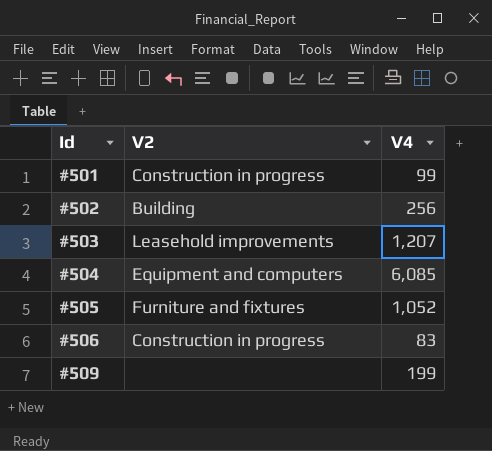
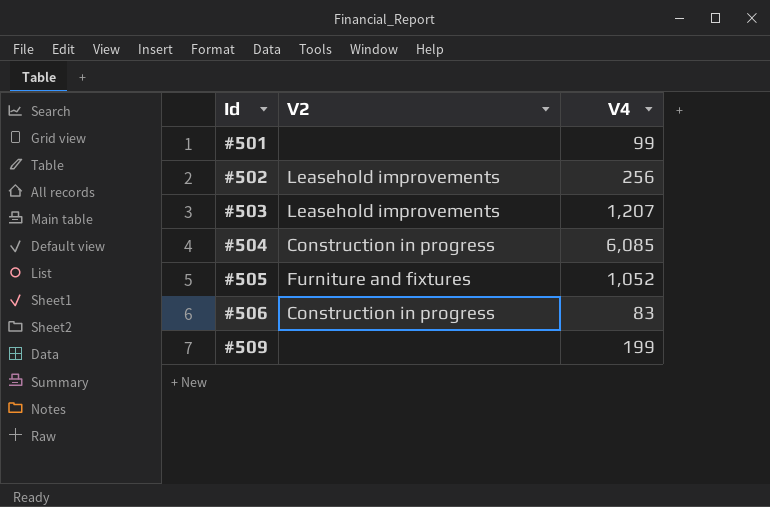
#501 | V2: Construction in progress -> none
#502 | V2: Building -> Leasehold improvements
#504 | V2: Equipment and computers -> Construction in progress

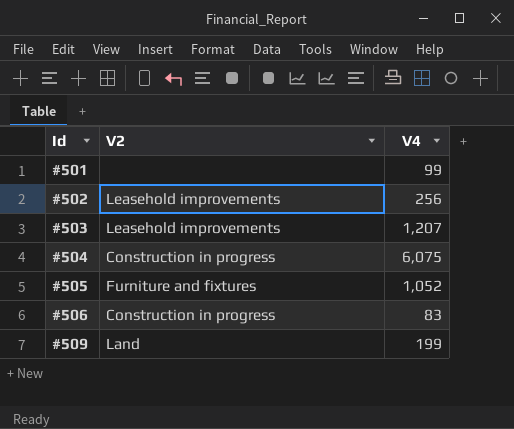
#504 | V4: 6,085 -> 6,075
#509 | V2: none -> Land

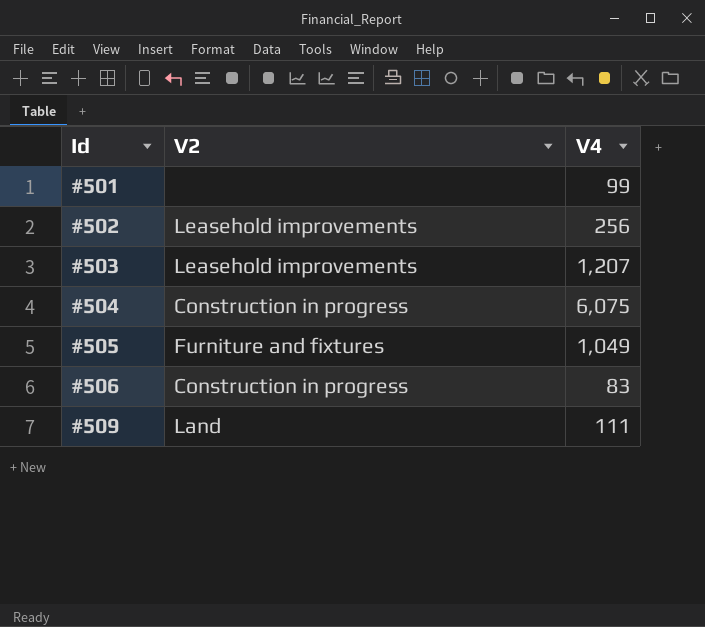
#505 | V4: 1,052 -> 1,049
#509 | V4: 199 -> 111

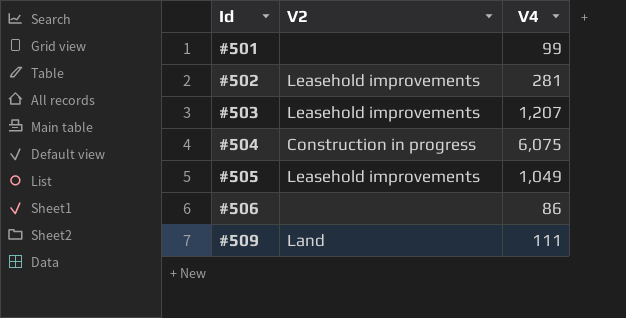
#502 | V4: 256 -> 281
#505 | V2: Furniture and fixtures -> Leasehold improvements
#506 | V2: Construction in progress -> none
#506 | V4: 83 -> 86

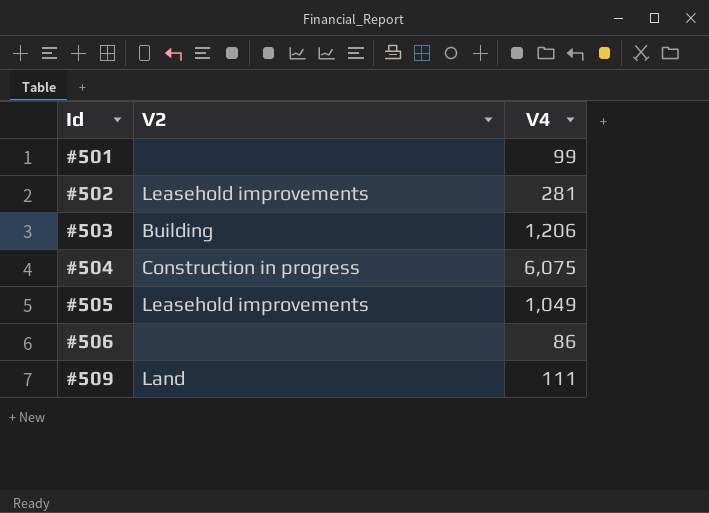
#503 | V2: Leasehold improvements -> Building
#503 | V4: 1,207 -> 1,206

